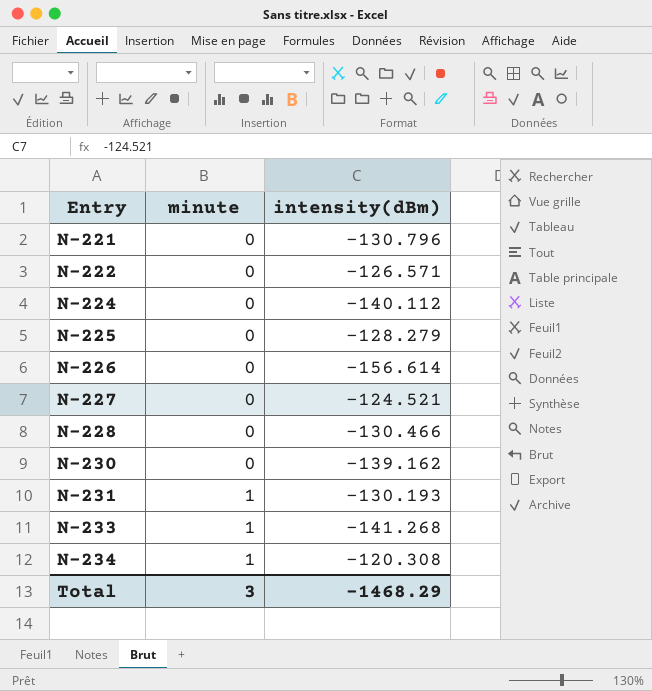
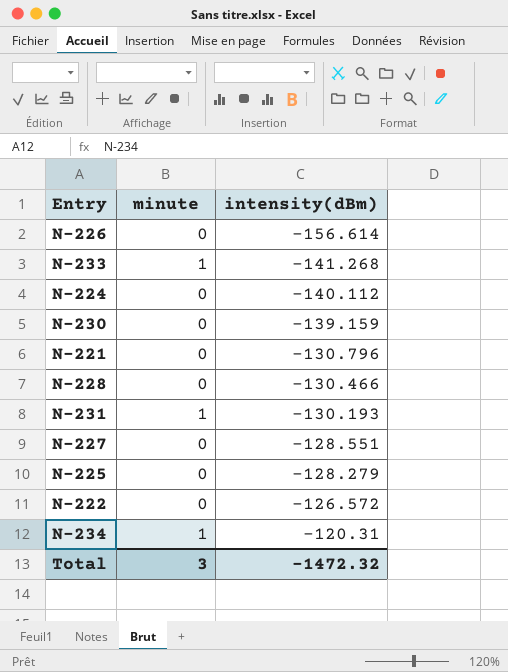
row order: Entry ascending -> intensity(dBm) ascending
N-230 | intensity(dBm): -139.162 -> -139.159
N-227 | intensity(dBm): -124.521 -> -128.551
N-222 | intensity(dBm): -126.571 -> -126.572
N-234 | intensity(dBm): -120.308 -> -120.31
Total | intensity(dBm): -1468.29 -> -1472.32

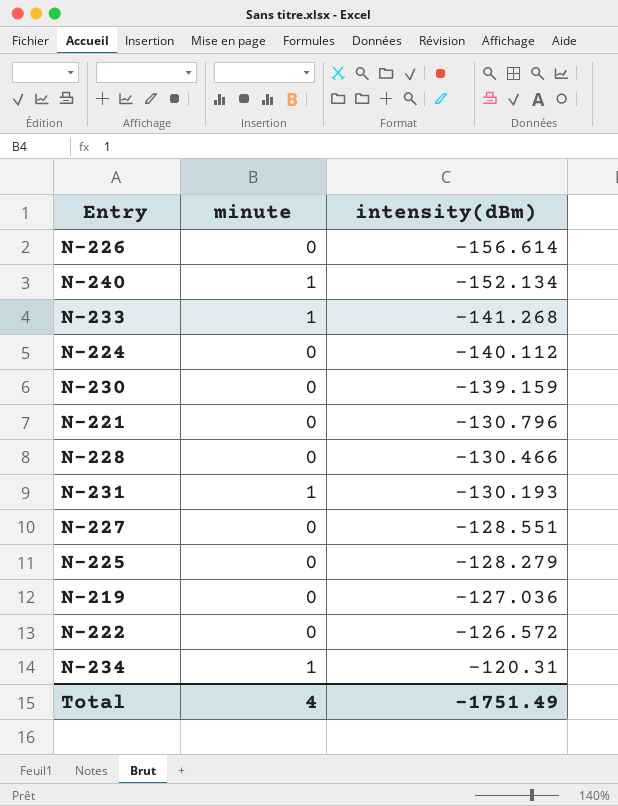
row N-240: none -> 1 | -152.134
row N-219: none -> 0 | -127.036
Total | minute: 3 -> 4
Total | intensity(dBm): -1472.32 -> -1751.49

